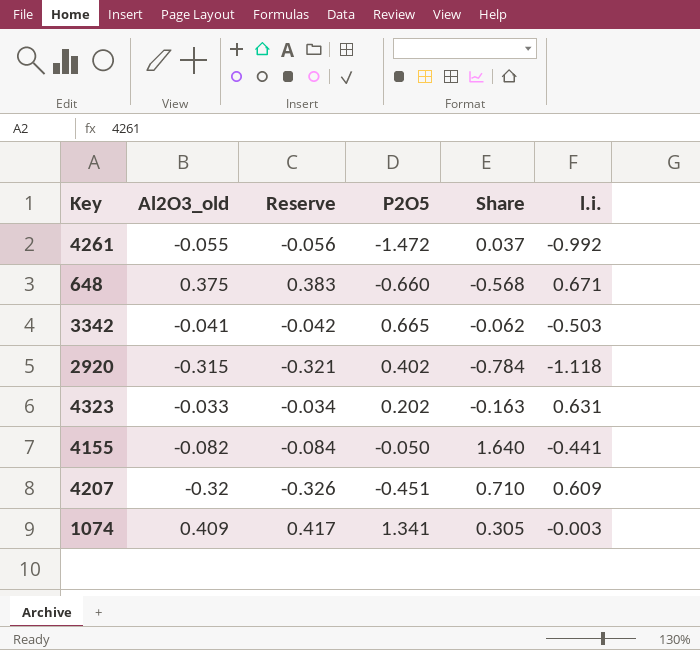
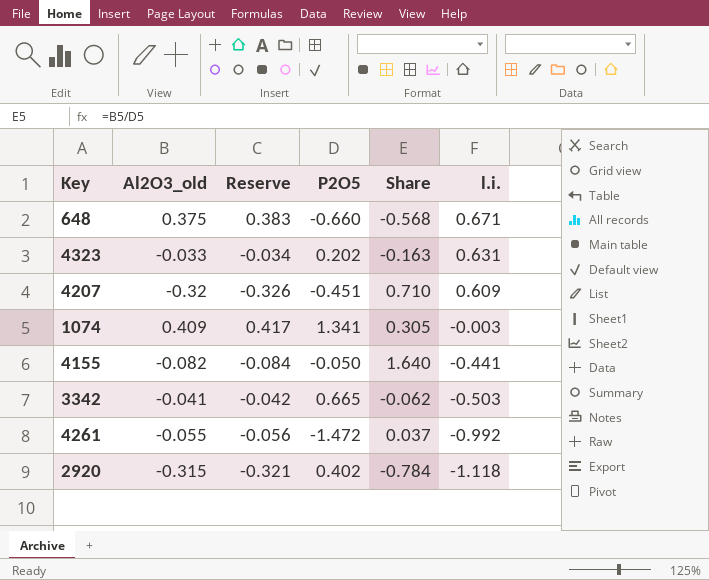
row order: none -> l.i. descending

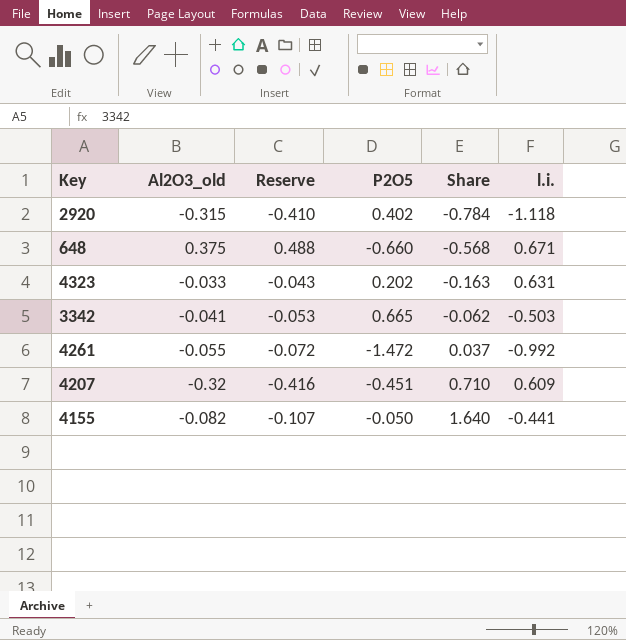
row order: l.i. descending -> Share ascending
column Reserve | formula: [Al2O3_old] * 1.02 -> [Al2O3_old] * 1.3
row 1074: 0.409 | 0.417 | 1.341 | 0.305 | -0.003 -> none

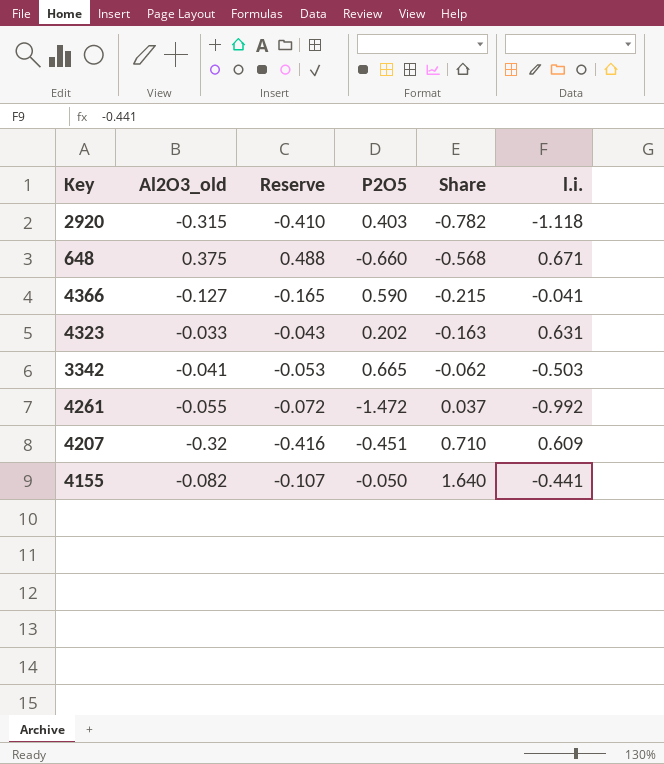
2920 | P2O5: 0.402 -> 0.403
2920 | Share: -0.784 -> -0.782
row 4366: none -> -0.127 | -0.165 | 0.590 | -0.215 | -0.041

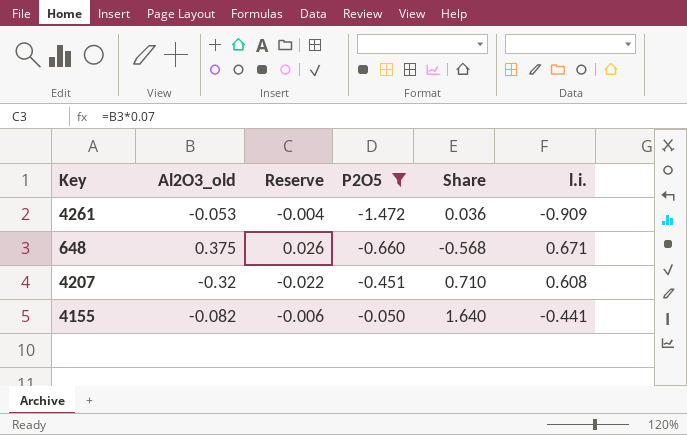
filter: none -> P2O5 <= -0.050
row order: Share ascending -> P2O5 ascending
column Reserve | formula: [Al2O3_old] * 1.3 -> [Al2O3_old] * 0.07
4261 | Al2O3_old: -0.055 -> -0.053
4261 | Share: 0.037 -> 0.036
4261 | l.i.: -0.992 -> -0.909
4207 | l.i.: 0.609 -> 0.608

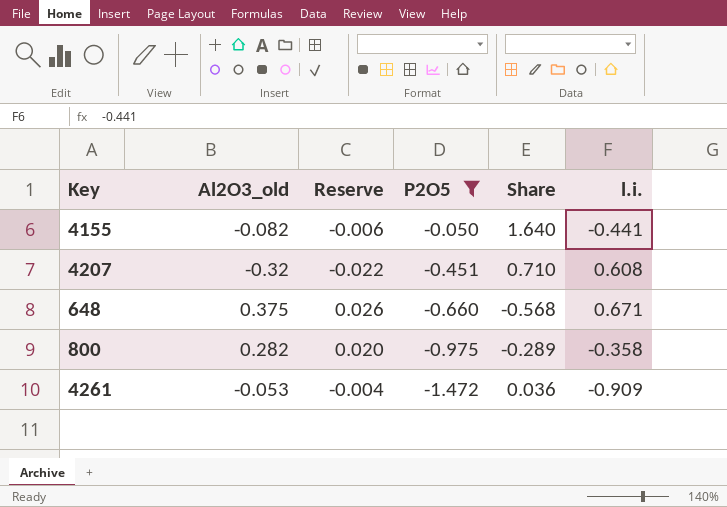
row order: P2O5 ascending -> P2O5 descending
row 800: none -> 0.282 | 0.020 | -0.975 | -0.289 | -0.358

